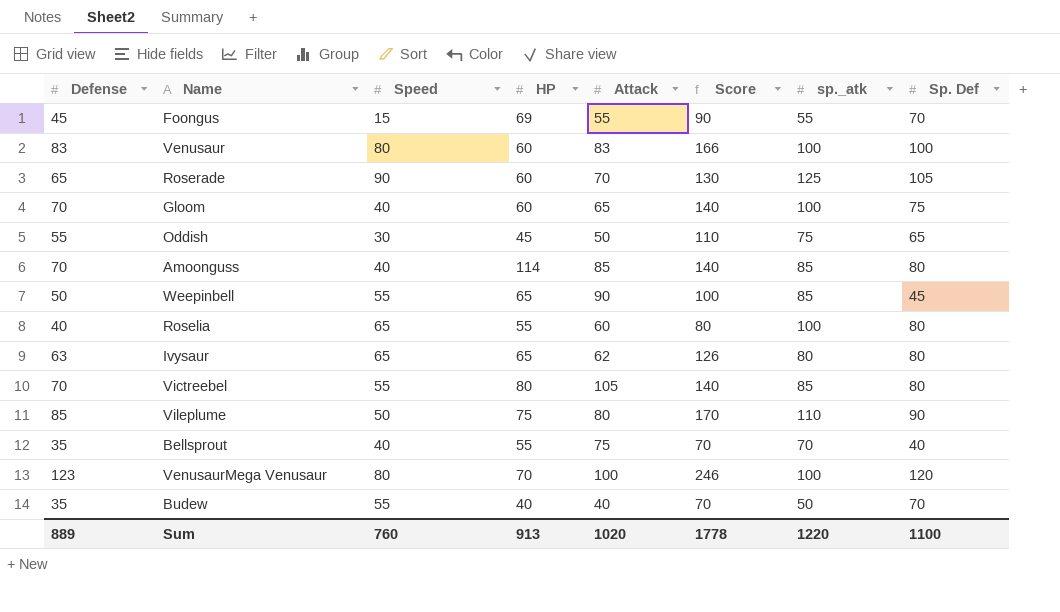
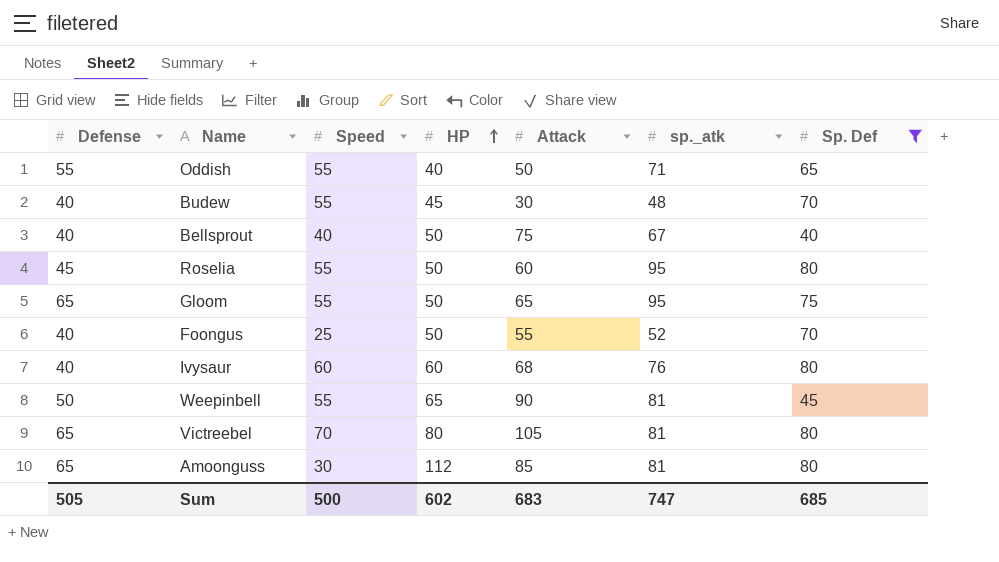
filter: none -> Sp. Def <= 80
row order: none -> HP ascending
column Score | formula: [Defense] * 2 -> none
Oddish | Speed: 30 -> 55
Oddish | HP: 45 -> 40
Oddish | sp._atk: 75 -> 71
Budew | Defense: 35 -> 40
Budew | HP: 40 -> 45
Budew | Attack: 40 -> 30
Budew | sp._atk: 50 -> 48
Bellsprout | Defense: 35 -> 40
Bellsprout | HP: 55 -> 50
Bellsprout | sp._atk: 70 -> 67
Roselia | Defense: 40 -> 45
Roselia | Speed: 65 -> 55
Roselia | HP: 55 -> 50
Roselia | sp._atk: 100 -> 95
Gloom | Defense: 70 -> 65
Gloom | Speed: 40 -> 55
Gloom | HP: 60 -> 50
Gloom | sp._atk: 100 -> 95
Foongus | Defense: 45 -> 40
Foongus | Speed: 15 -> 25
Foongus | HP: 69 -> 50
Foongus | sp._atk: 55 -> 52
Ivysaur | Defense: 63 -> 40
Ivysaur | Speed: 65 -> 60
Ivysaur | HP: 65 -> 60
Ivysaur | Attack: 62 -> 68
Ivysaur | sp._atk: 80 -> 76
Weepinbell | sp._atk: 85 -> 81
Victreebel | Defense: 70 -> 65
Victreebel | Speed: 55 -> 70
Victreebel | sp._atk: 85 -> 81
Amoonguss | Defense: 70 -> 65
Amoonguss | Speed: 40 -> 30
Amoonguss | HP: 114 -> 112
Amoonguss | sp._atk: 85 -> 81
Sum | Defense: 889 -> 505
Sum | Speed: 760 -> 500
Sum | HP: 913 -> 602
Sum | Attack: 1020 -> 683
Sum | sp._atk: 1220 -> 747
Sum | Sp. Def: 1100 -> 685

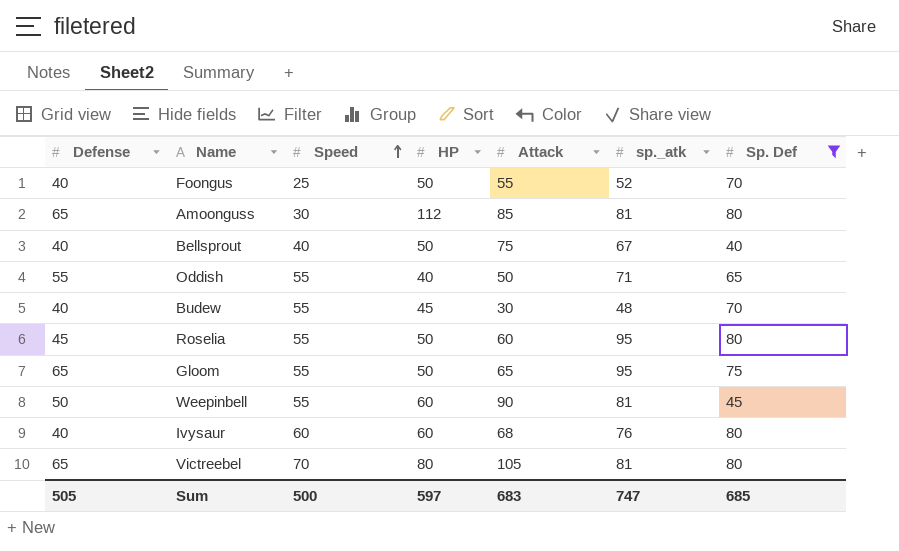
row order: HP ascending -> Speed ascending
Weepinbell | HP: 65 -> 60
Sum | HP: 602 -> 597

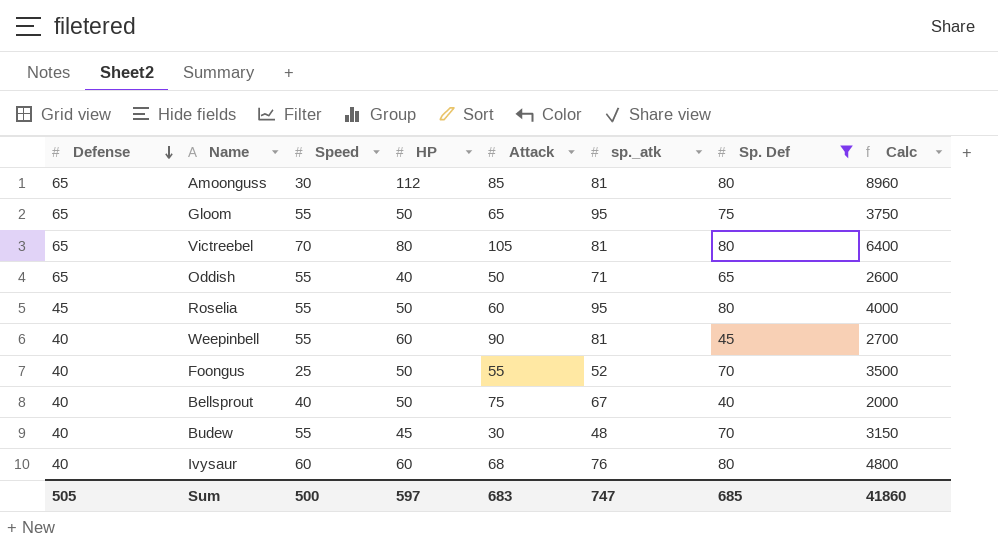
row order: Speed ascending -> Defense descending
column Calc | formula: none -> [HP] * [Sp. Def]
Oddish | Defense: 55 -> 65
Weepinbell | Defense: 50 -> 40

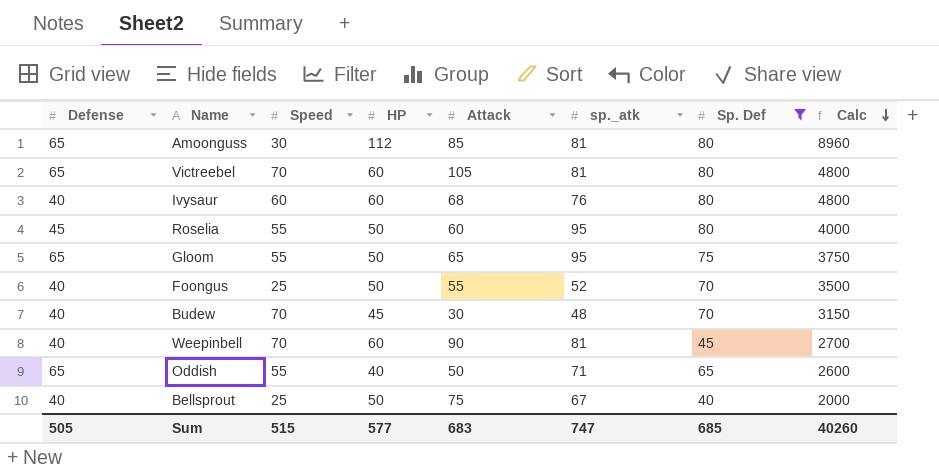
row order: Defense descending -> Calc descending
Victreebel | HP: 80 -> 60
Victreebel | Calc: 6400 -> 4800
Budew | Speed: 55 -> 70
Weepinbell | Speed: 55 -> 70
Bellsprout | Speed: 40 -> 25
Sum | Speed: 500 -> 515
Sum | HP: 597 -> 577
Sum | Calc: 41860 -> 40260

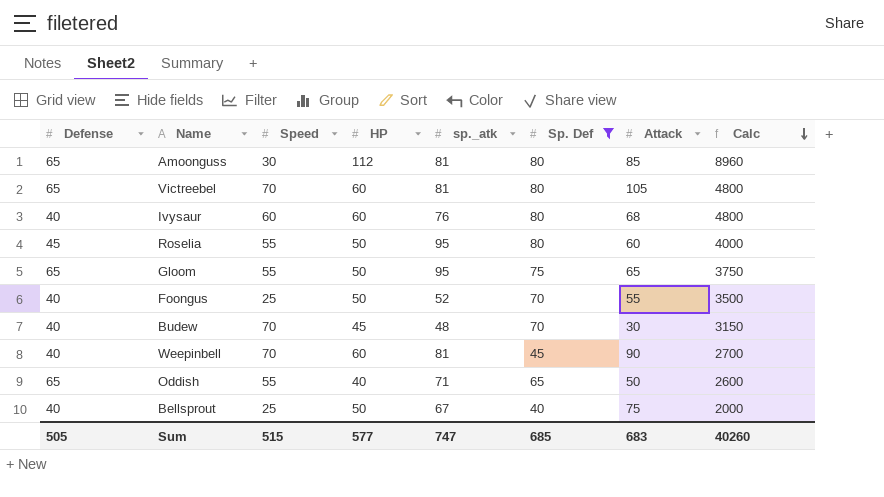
column Attack | position: 5 -> 7

